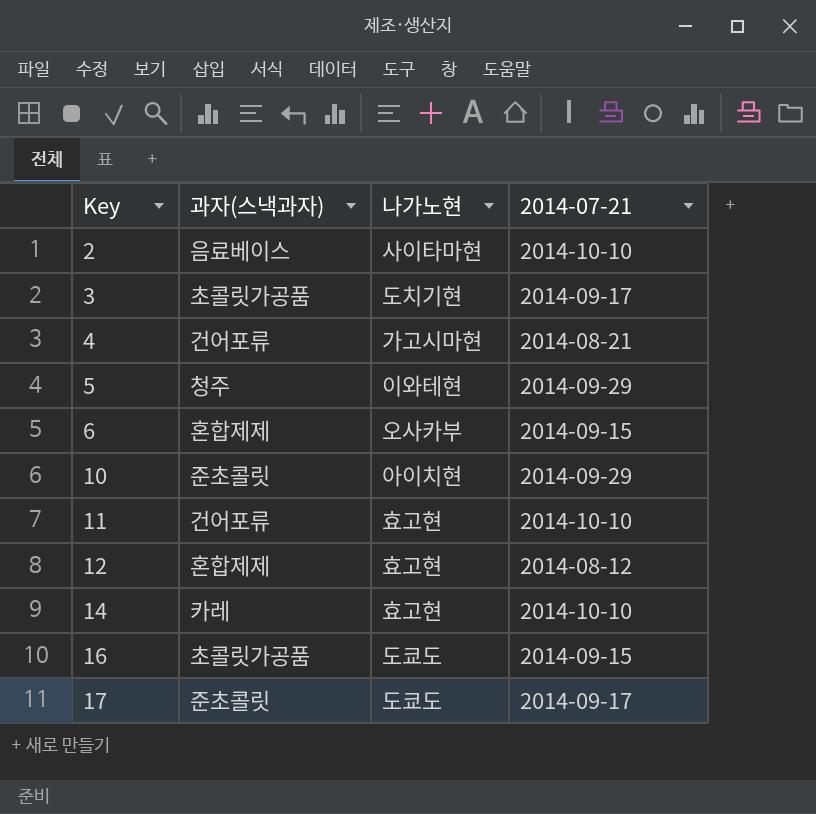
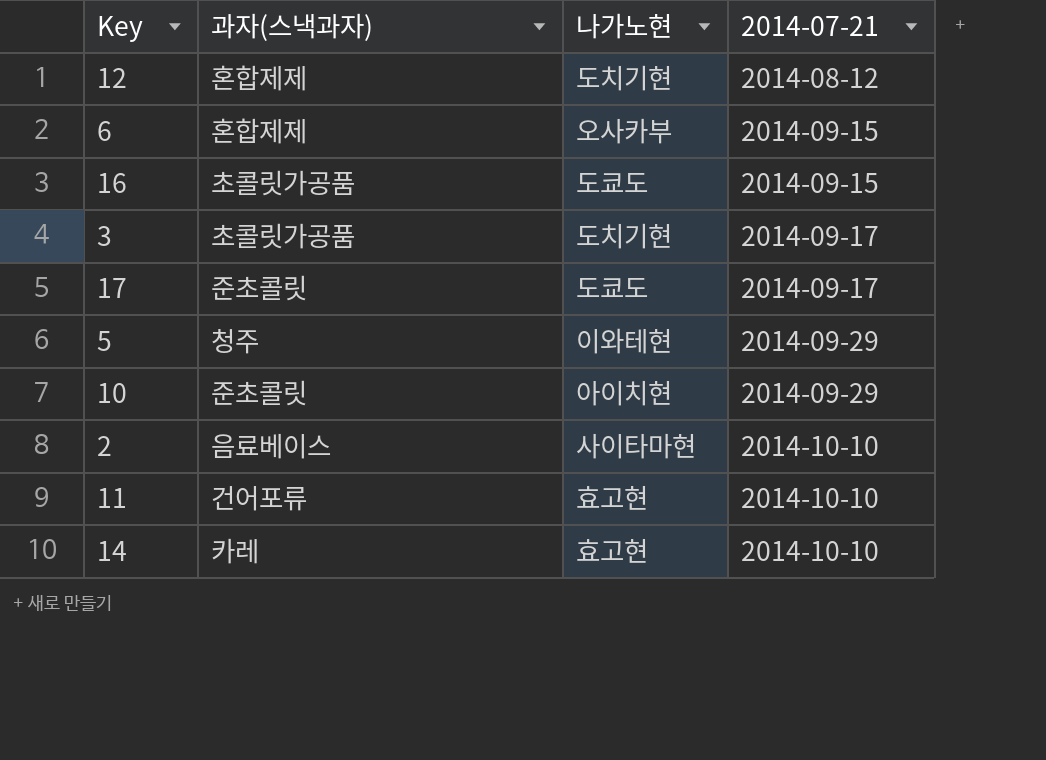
row order: Key ascending -> 2014-07-21 ascending
row 4: 건어포류 | 가고시마현 | 2014-08-21 -> none
12 | 나가노현: 효고현 -> 도치기현

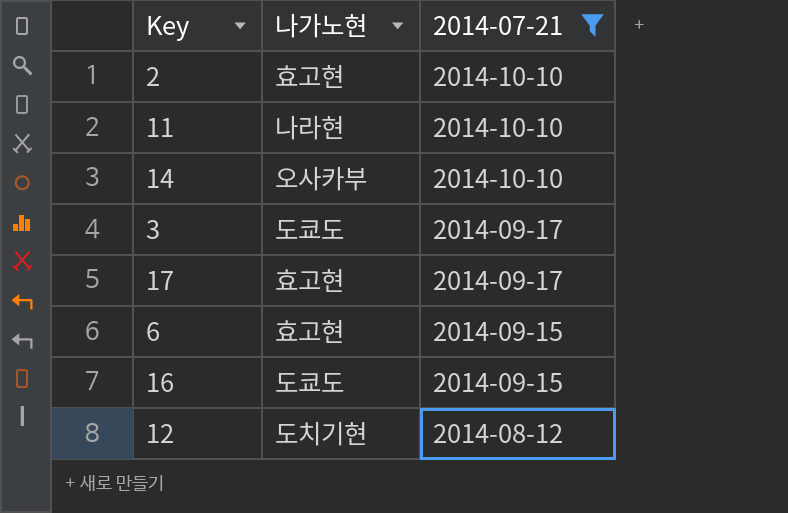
filter: none -> 2014-07-21 != 2014-09-29
row order: 2014-07-21 ascending -> 2014-07-21 descending
column 과자(스낵과자) | position: 2 -> none
2 | 나가노현: 사이타마현 -> 효고현
11 | 나가노현: 효고현 -> 나라현
14 | 나가노현: 효고현 -> 오사카부
3 | 나가노현: 도치기현 -> 도쿄도
17 | 나가노현: 도쿄도 -> 효고현
6 | 나가노현: 오사카부 -> 효고현

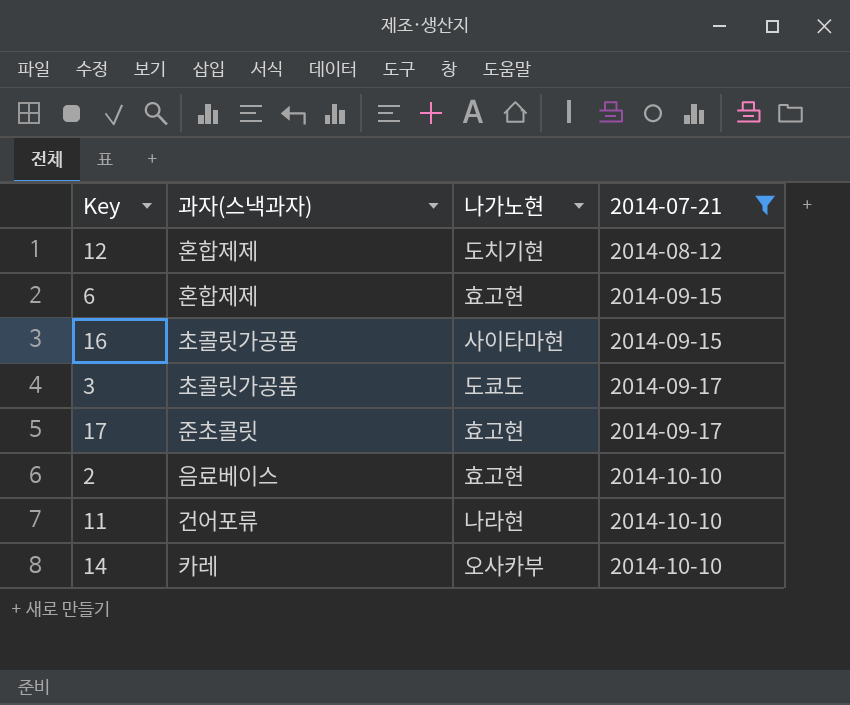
row order: 2014-07-21 descending -> 2014-07-21 ascending
column 과자(스낵과자) | position: none -> 2
16 | 나가노현: 도쿄도 -> 사이타마현

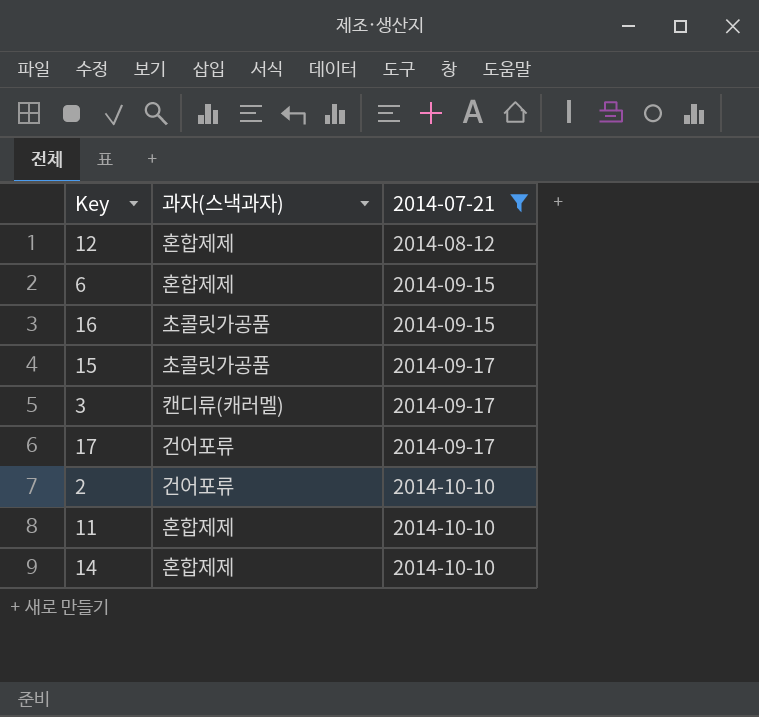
column 나가노현 | position: 3 -> none
row 15: none -> 초콜릿가공품 | 2014-09-17
3 | 과자(스낵과자): 초콜릿가공품 -> 캔디류(캐러멜)
17 | 과자(스낵과자): 준초콜릿 -> 건어포류
2 | 과자(스낵과자): 음료베이스 -> 건어포류
11 | 과자(스낵과자): 건어포류 -> 혼합제제
14 | 과자(스낵과자): 카레 -> 혼합제제

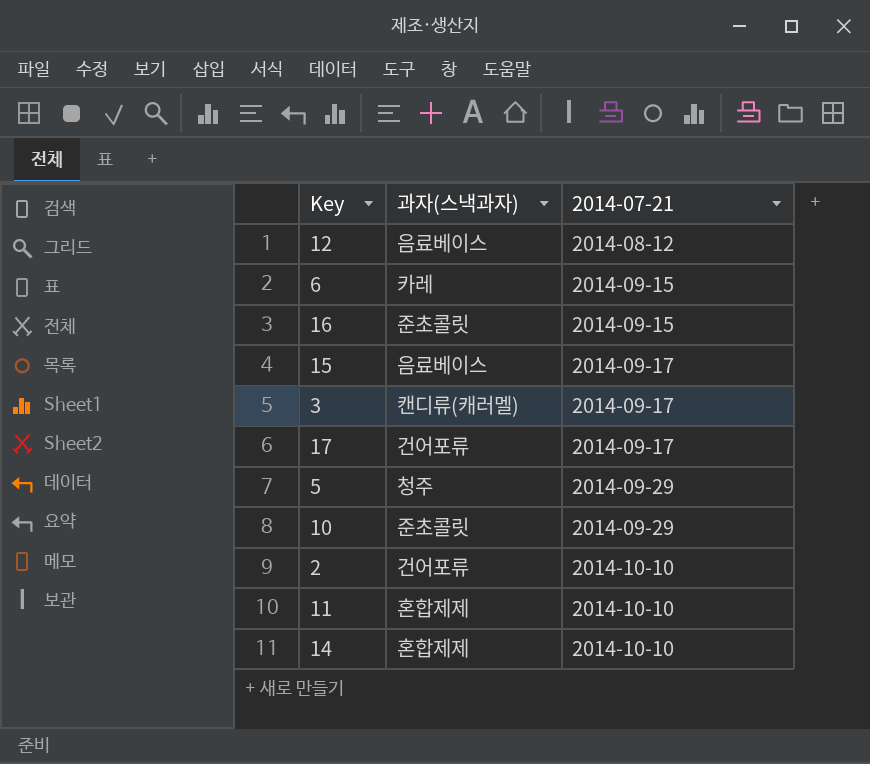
filter: 2014-07-21 != 2014-09-29 -> none
12 | 과자(스낵과자): 혼합제제 -> 음료베이스
6 | 과자(스낵과자): 혼합제제 -> 카레
16 | 과자(스낵과자): 초콜릿가공품 -> 준초콜릿
15 | 과자(스낵과자): 초콜릿가공품 -> 음료베이스

